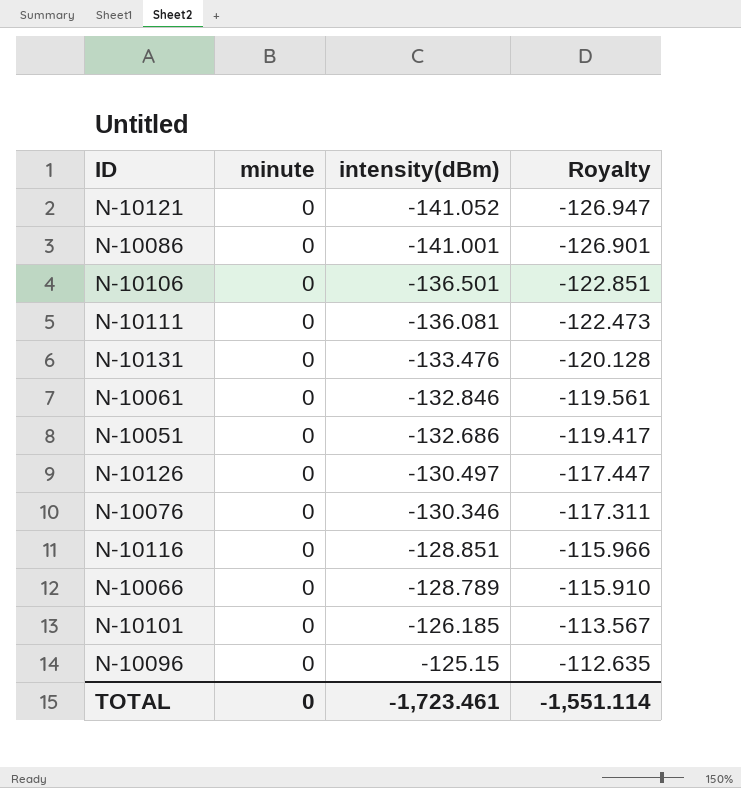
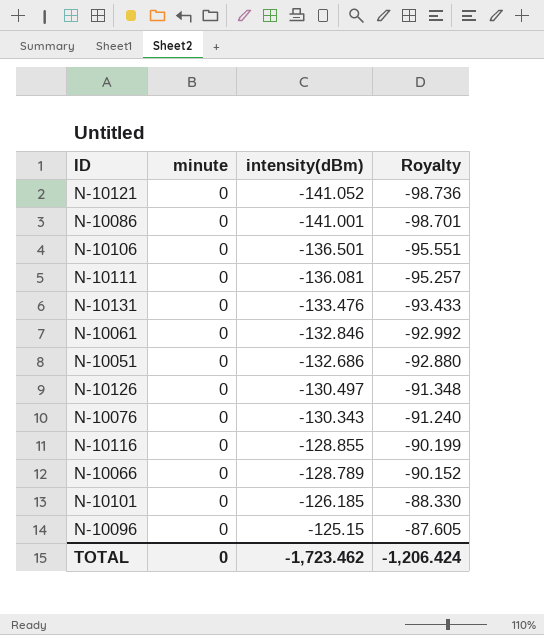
column Royalty | formula: [intensity(dBm)] * 0.9 -> [intensity(dBm)] * 0.7
N-10076 | intensity(dBm): -130.346 -> -130.343
N-10116 | intensity(dBm): -128.851 -> -128.855
TOTAL | intensity(dBm): -1,723.461 -> -1,723.462
TOTAL | Royalty: -1,551.114 -> -1,206.424

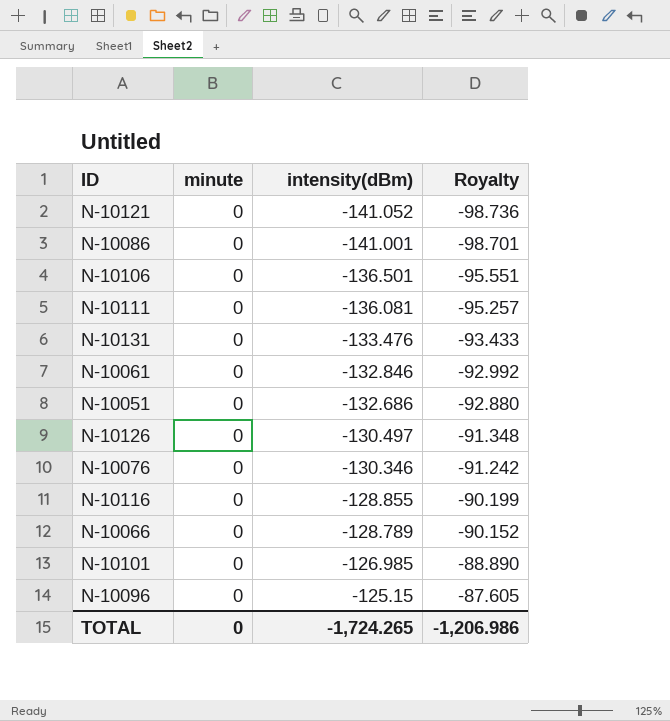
N-10076 | intensity(dBm): -130.343 -> -130.346
N-10076 | Royalty: -91.240 -> -91.242
N-10101 | intensity(dBm): -126.185 -> -126.985
N-10101 | Royalty: -88.330 -> -88.890
TOTAL | intensity(dBm): -1,723.462 -> -1,724.265
TOTAL | Royalty: -1,206.424 -> -1,206.986

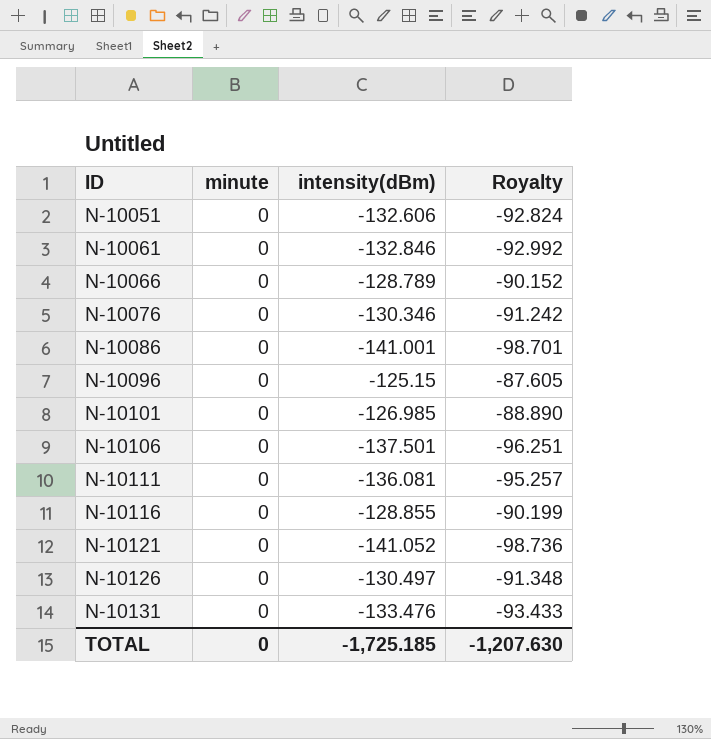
row order: intensity(dBm) ascending -> ID ascending
N-10051 | intensity(dBm): -132.686 -> -132.606
N-10051 | Royalty: -92.880 -> -92.824
N-10106 | intensity(dBm): -136.501 -> -137.501
N-10106 | Royalty: -95.551 -> -96.251
TOTAL | intensity(dBm): -1,724.265 -> -1,725.185
TOTAL | Royalty: -1,206.986 -> -1,207.630

